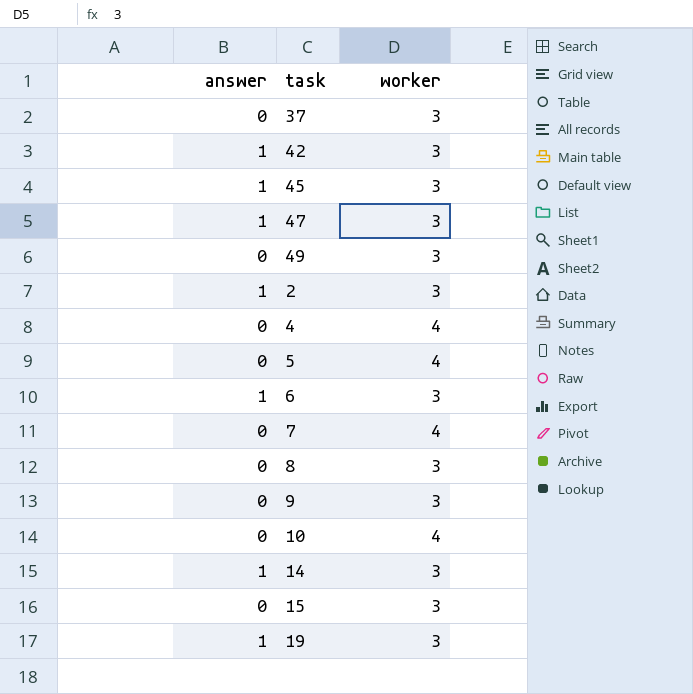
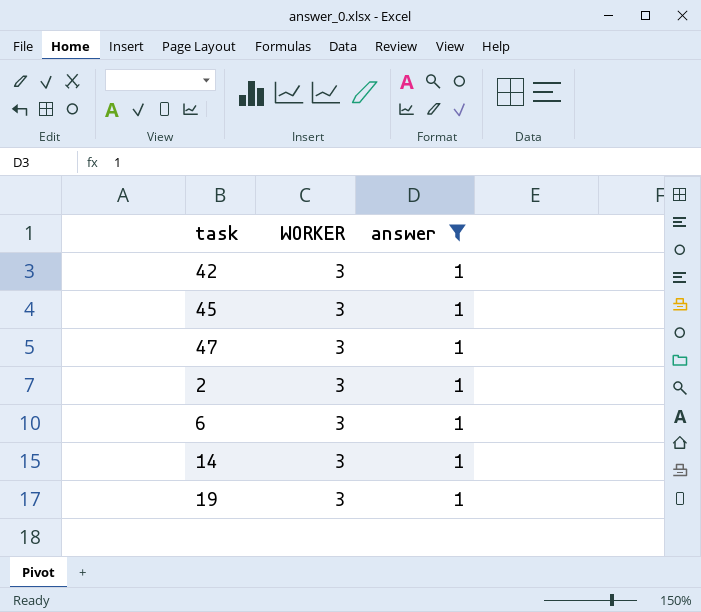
filter: none -> answer = 1
column name: worker -> WORKER
column answer | position: 1 -> 3

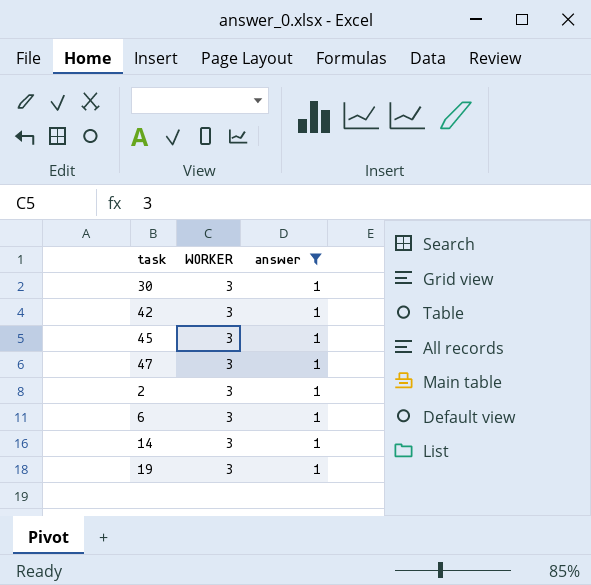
row 30: none -> 3 | 1

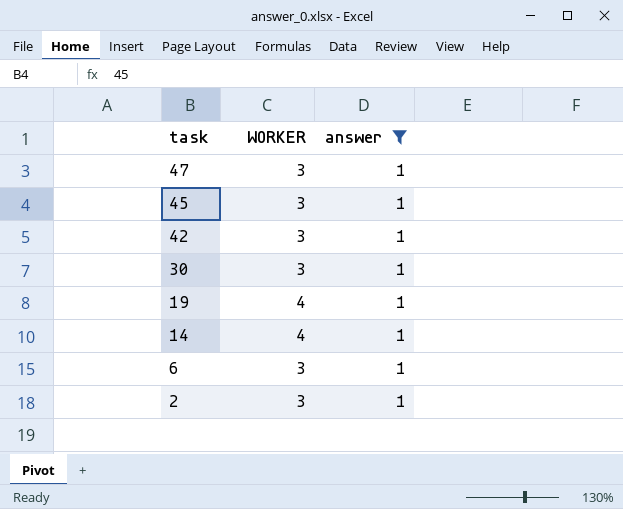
row order: none -> task descending
19 | WORKER: 3 -> 4
14 | WORKER: 3 -> 4

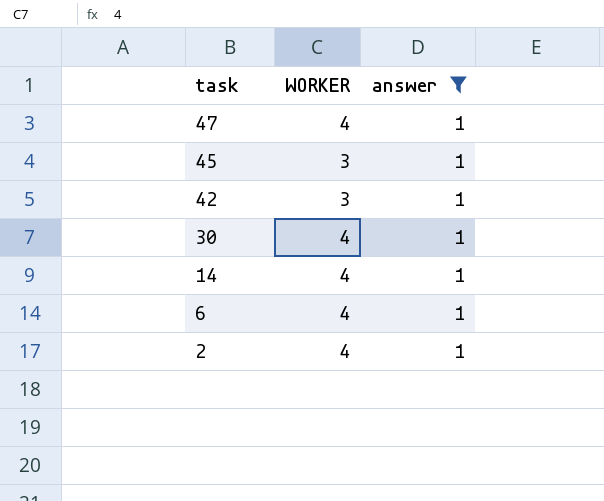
row 19: 4 | 1 -> none
47 | WORKER: 3 -> 4
30 | WORKER: 3 -> 4
6 | WORKER: 3 -> 4
2 | WORKER: 3 -> 4

